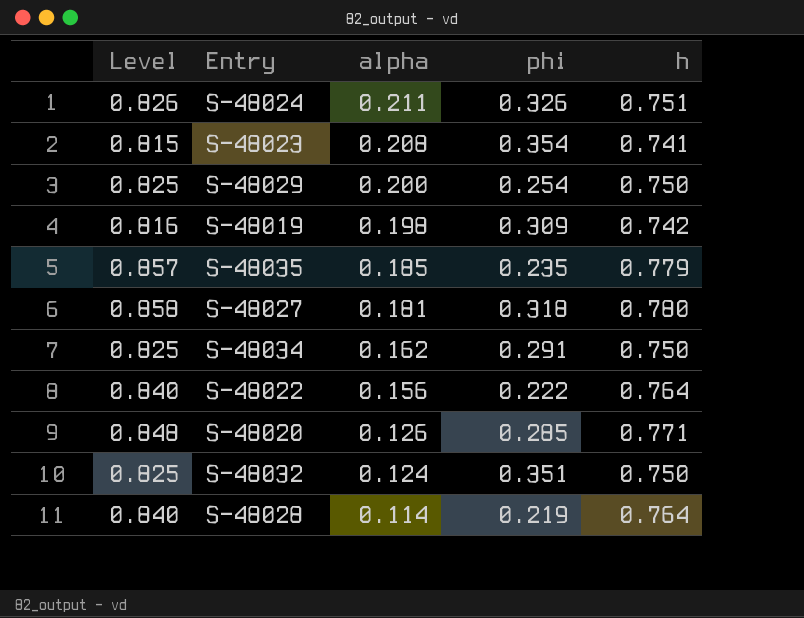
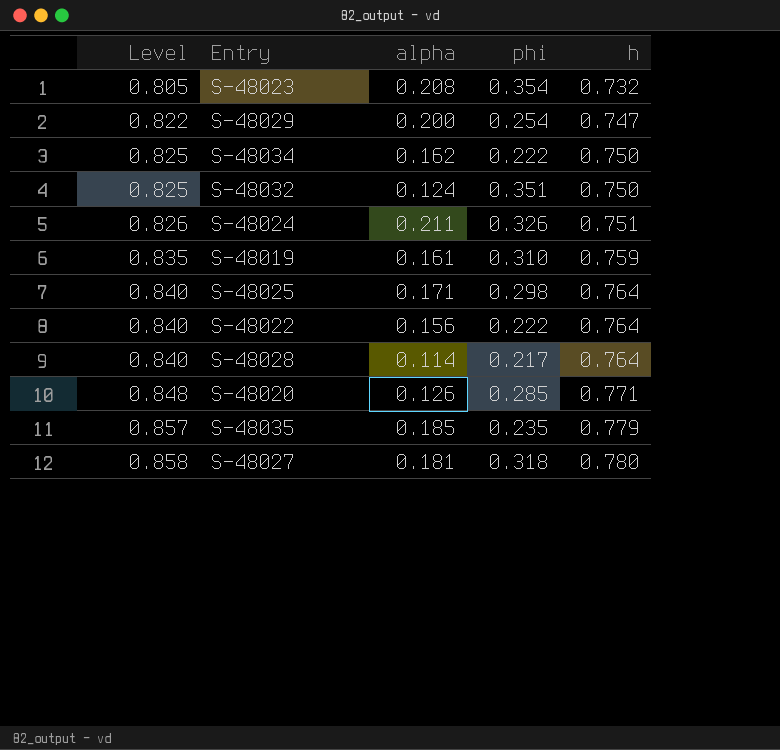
row order: alpha descending -> Level ascending
S-48023 | Level: 0.815 -> 0.805
S-48023 | h: 0.741 -> 0.732
S-48029 | Level: 0.825 -> 0.822
S-48029 | h: 0.750 -> 0.747
S-48034 | phi: 0.291 -> 0.222
S-48019 | Level: 0.816 -> 0.835
S-48019 | alpha: 0.198 -> 0.161
S-48019 | phi: 0.309 -> 0.310
S-48019 | h: 0.742 -> 0.759
row S-48025: none -> 0.840 | 0.171 | 0.298 | 0.764
S-48028 | phi: 0.219 -> 0.217

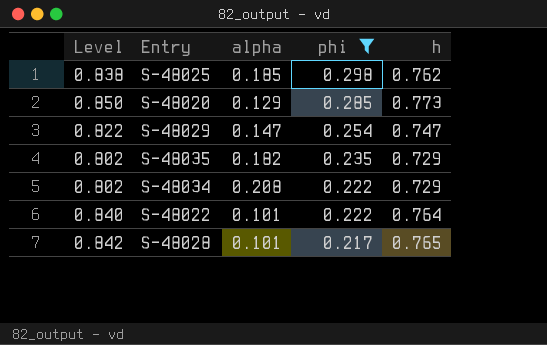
filter: none -> phi <= 0.298
row order: Level ascending -> phi descending
S-48025 | Level: 0.840 -> 0.838
S-48025 | alpha: 0.171 -> 0.185
S-48025 | h: 0.764 -> 0.762
S-48020 | Level: 0.848 -> 0.850
S-48020 | alpha: 0.126 -> 0.129
S-48020 | h: 0.771 -> 0.773
S-48029 | alpha: 0.200 -> 0.147
S-48035 | Level: 0.857 -> 0.802
S-48035 | alpha: 0.185 -> 0.182
S-48035 | h: 0.779 -> 0.729
S-48034 | Level: 0.825 -> 0.802
S-48034 | alpha: 0.162 -> 0.208
S-48034 | h: 0.750 -> 0.729
S-48022 | alpha: 0.156 -> 0.101
S-48028 | Level: 0.840 -> 0.842
S-48028 | alpha: 0.114 -> 0.101
S-48028 | h: 0.764 -> 0.765

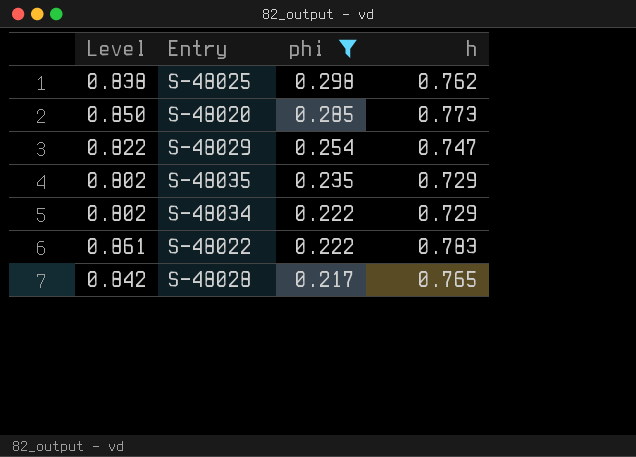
column alpha | position: 3 -> none
S-48022 | Level: 0.840 -> 0.861
S-48022 | h: 0.764 -> 0.783

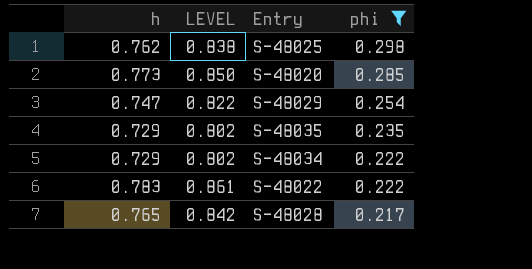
column h | position: 4 -> 1
column name: Level -> LEVEL

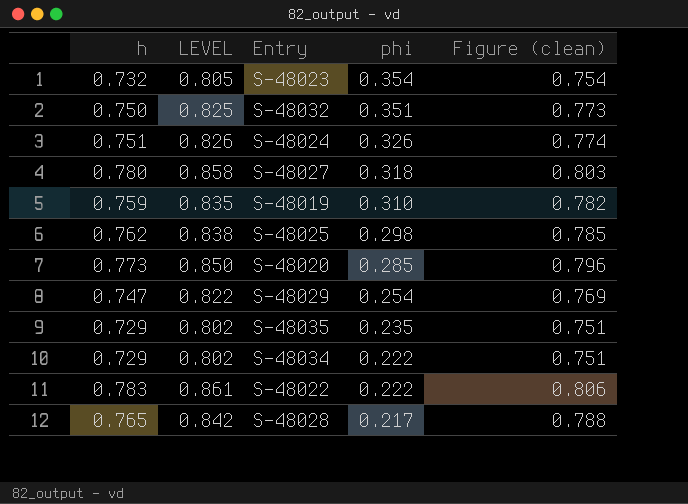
filter: phi <= 0.298 -> none
column Figure (clean) | formula: none -> [h] * 1.03

